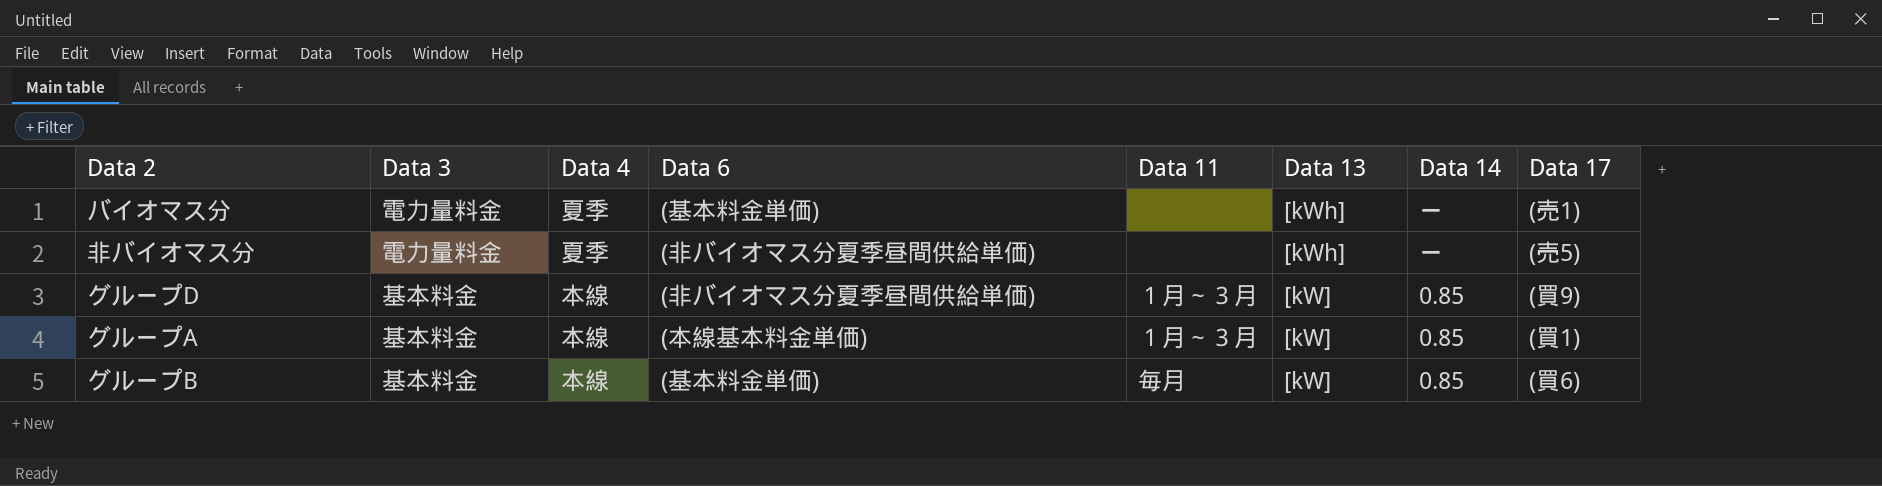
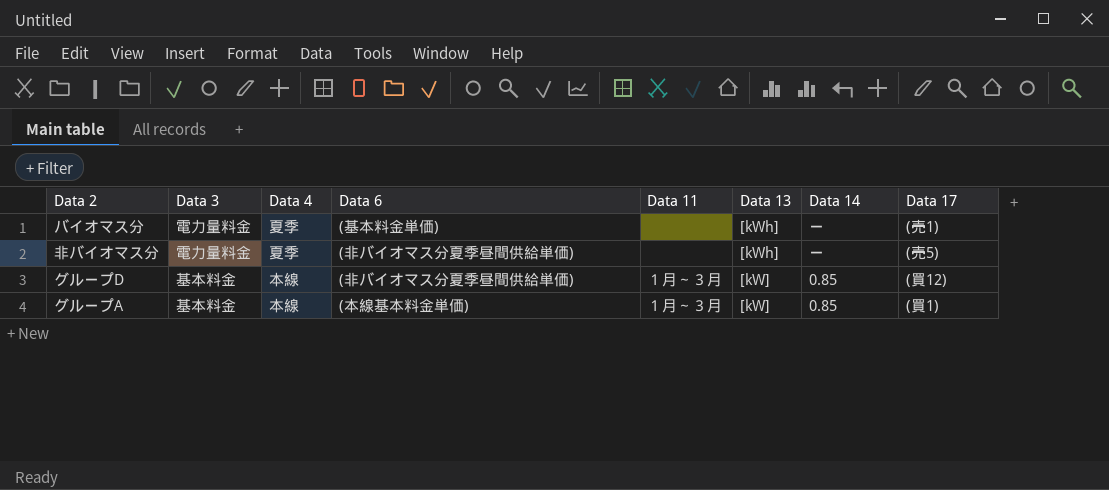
row グループB: 基本料金 | 本線 | (基本料金単価) | 毎月 | [kW] | 0.85 | (買6) -> none
グループD | Data 17: (買9) -> (買12)

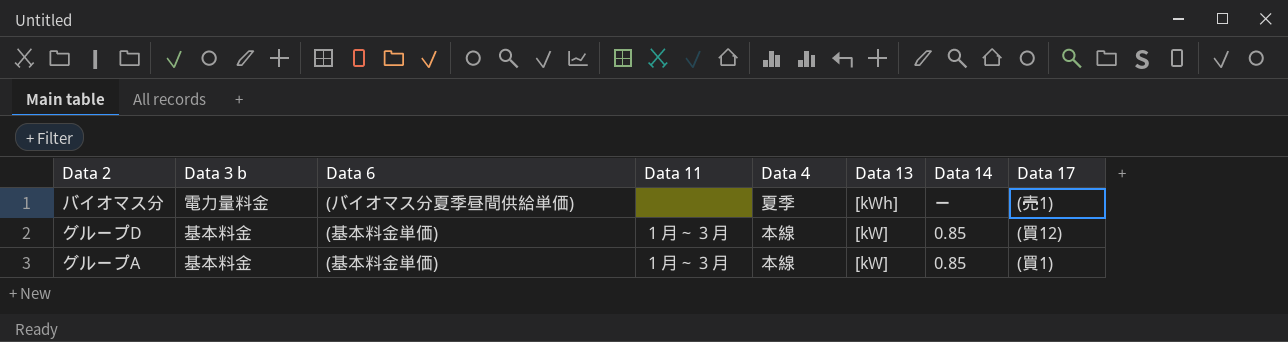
column name: Data 3 -> Data 3 b
column Data 4 | position: 3 -> 5
row 非バイオマス分: 電力量料金 | 夏季 | (非バイオマス分夏季昼間供給単価) | none | [kWh] | ー | (売5) -> none
バイオマス分 | Data 6: (基本料金単価) -> (バイオマス分夏季昼間供給単価)
グループD | Data 6: (非バイオマス分夏季昼間供給単価) -> (基本料金単価)
グループA | Data 6: (本線基本料金単価) -> (基本料金単価)

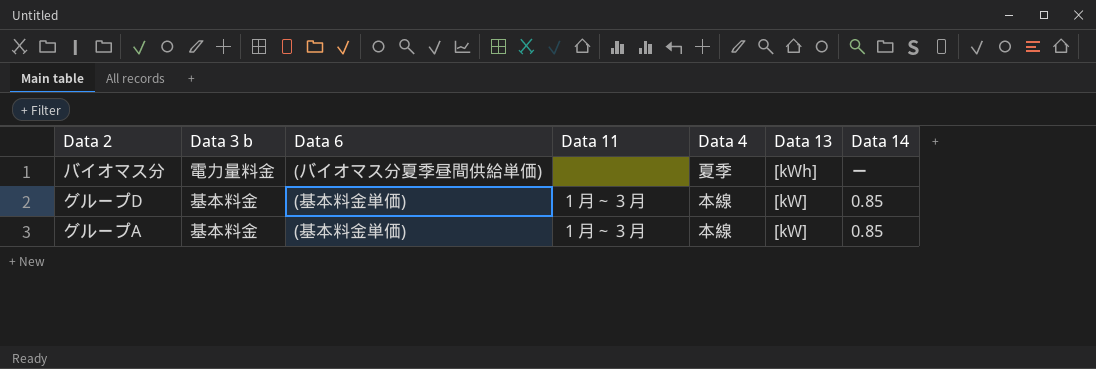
column Data 17 | position: 8 -> none

